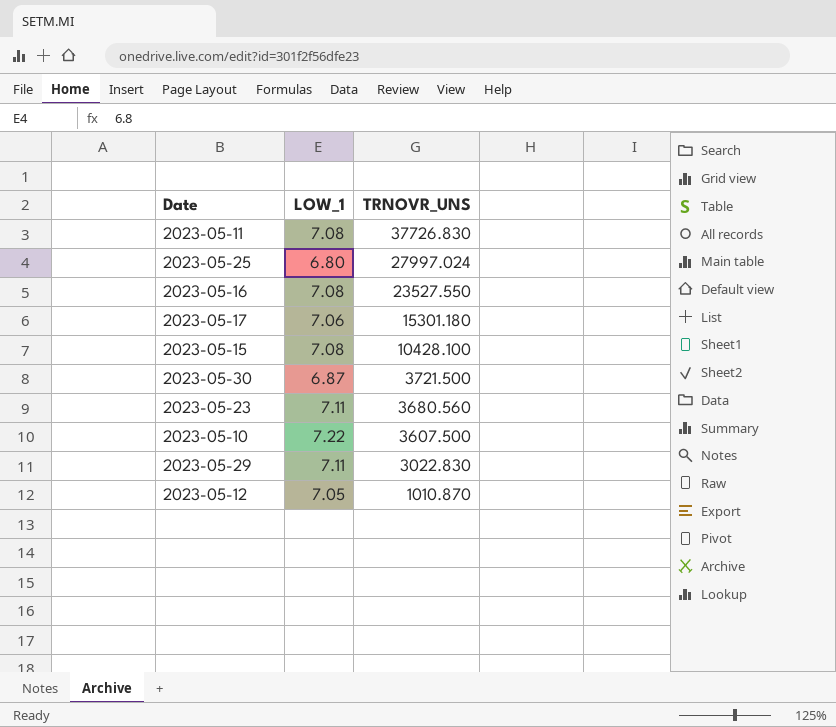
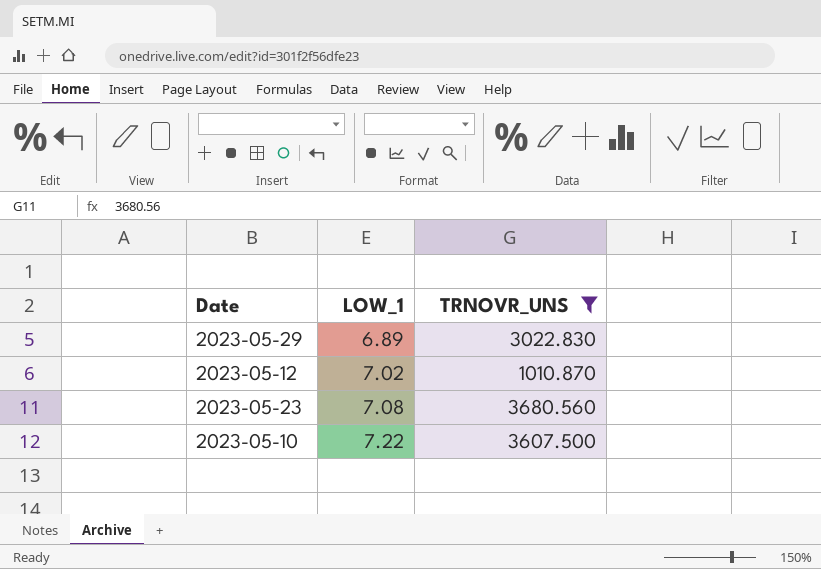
filter: none -> TRNOVR_UNS <= 3680.560
row order: TRNOVR_UNS descending -> LOW_1 ascending
2023-05-29 | LOW_1: 7.11 -> 6.89
2023-05-12 | LOW_1: 7.05 -> 7.02
2023-05-23 | LOW_1: 7.11 -> 7.08

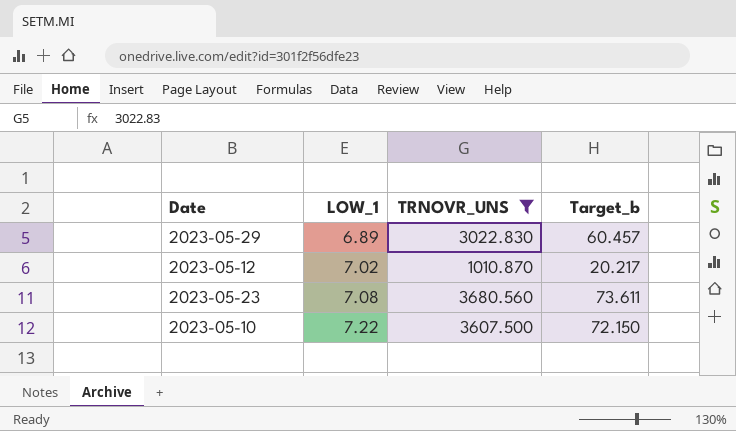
column Target_b | formula: none -> [TRNOVR_UNS] * 0.02

